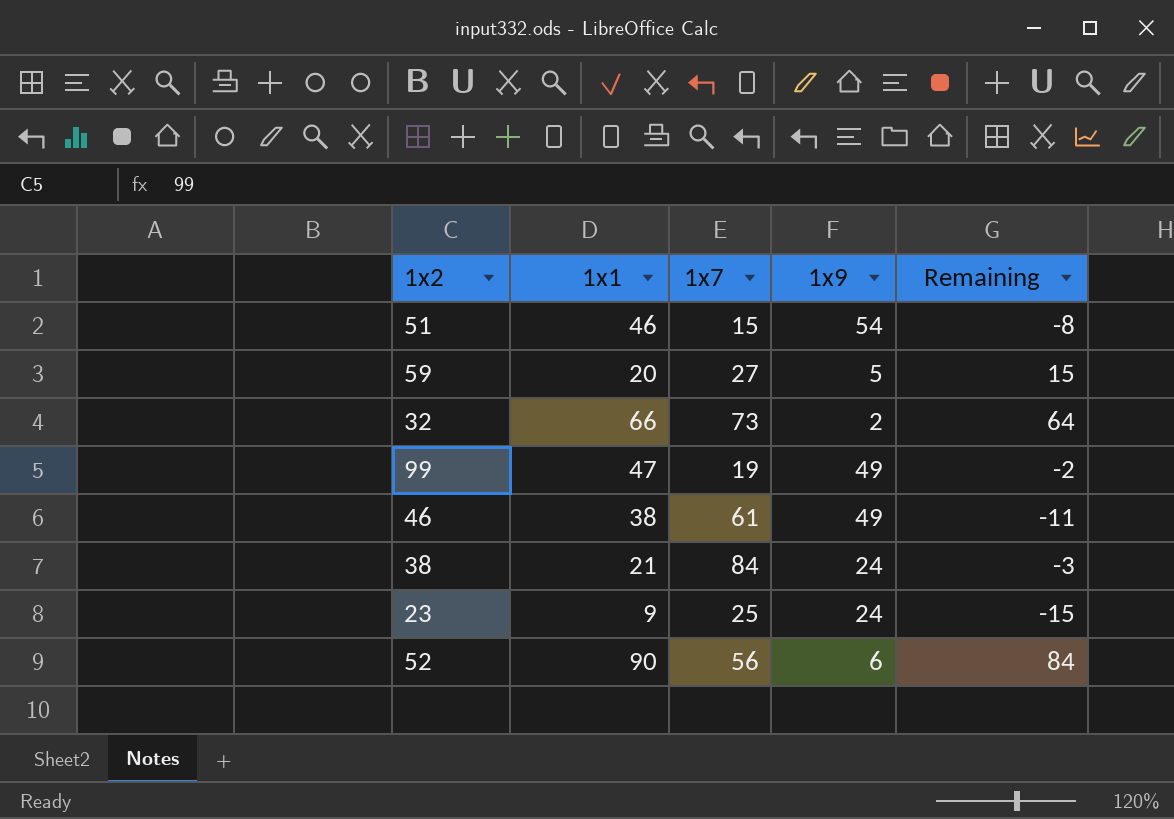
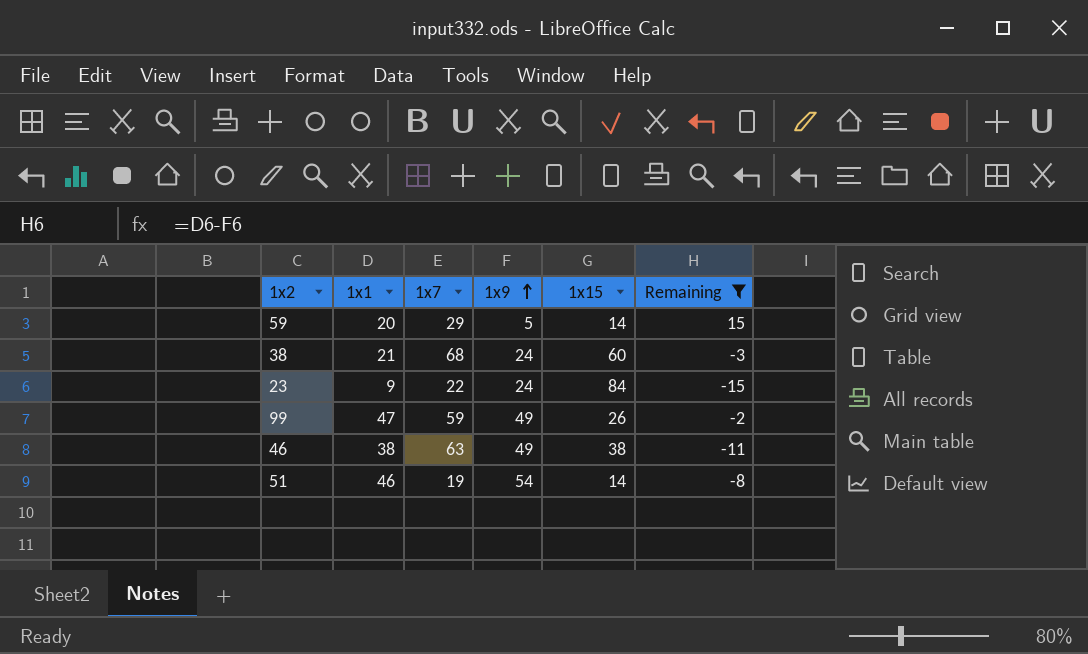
filter: none -> Remaining <= 15
row order: none -> 1x9 ascending
column 1x15 | position: none -> 5
59 | 1x7: 27 -> 29
38 | 1x7: 84 -> 68
23 | 1x7: 25 -> 22
99 | 1x7: 19 -> 59
46 | 1x7: 61 -> 63
51 | 1x7: 15 -> 19

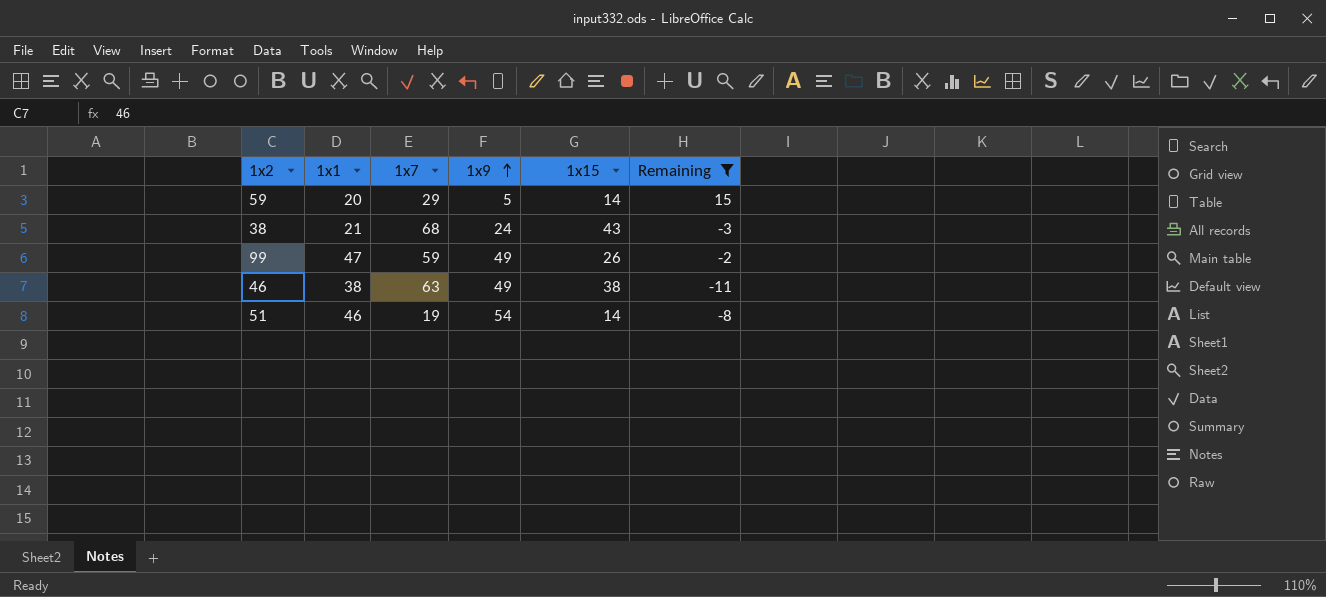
row 23: 9 | 22 | 24 | 84 | -15 -> none
38 | 1x15: 60 -> 43

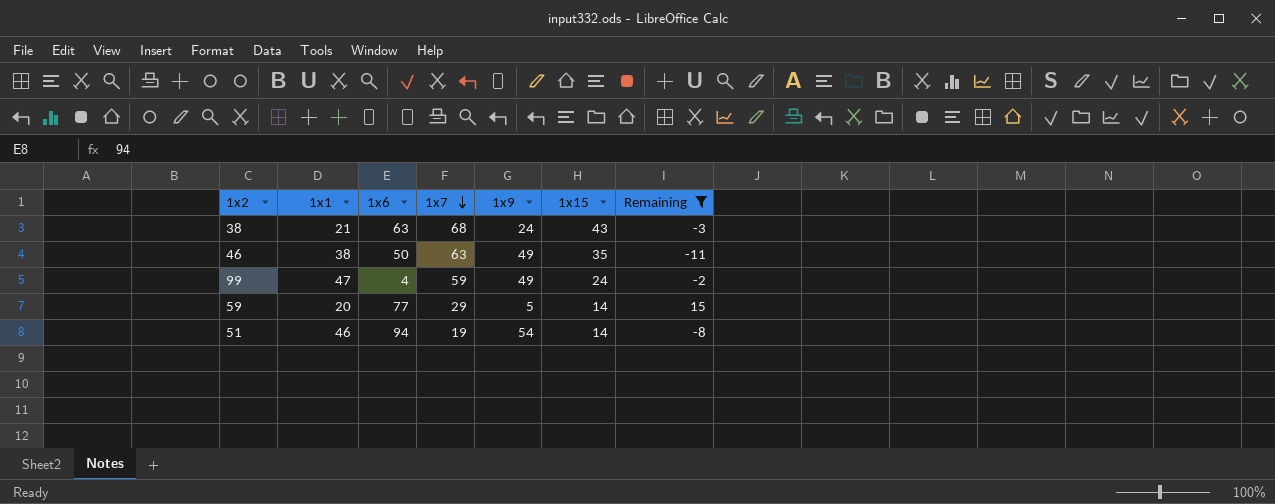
row order: 1x9 ascending -> 1x7 descending
column 1x6 | position: none -> 3
46 | 1x15: 38 -> 35
99 | 1x15: 26 -> 24

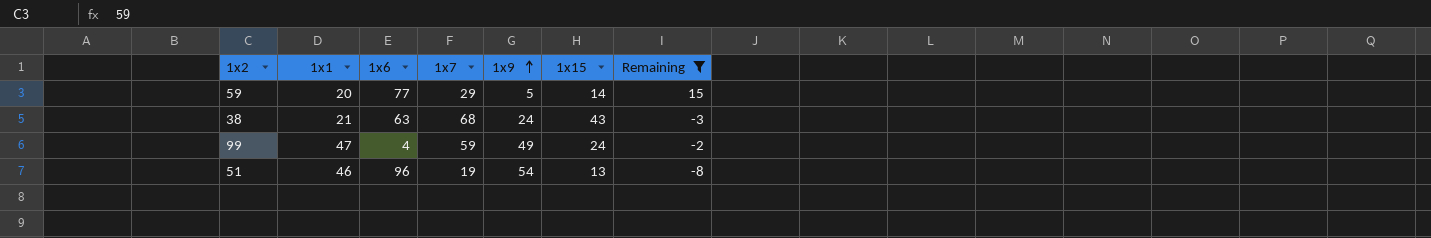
row order: 1x7 descending -> 1x9 ascending
row 46: 38 | 50 | 63 | 49 | 35 | -11 -> none
51 | 1x6: 94 -> 96
51 | 1x15: 14 -> 13

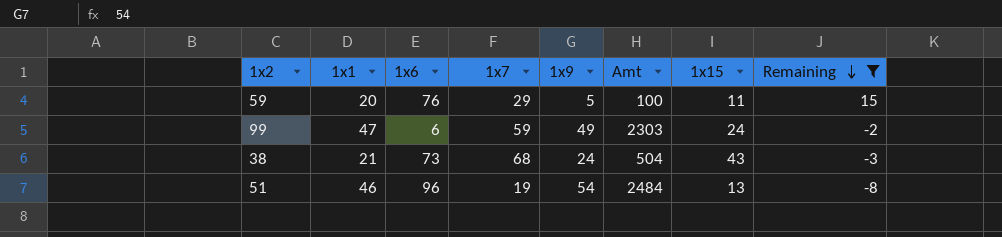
row order: 1x9 ascending -> Remaining descending
column Amt | formula: none -> [1x1] * [1x9]
59 | 1x6: 77 -> 76
59 | 1x15: 14 -> 11
99 | 1x6: 4 -> 6
38 | 1x6: 63 -> 73

